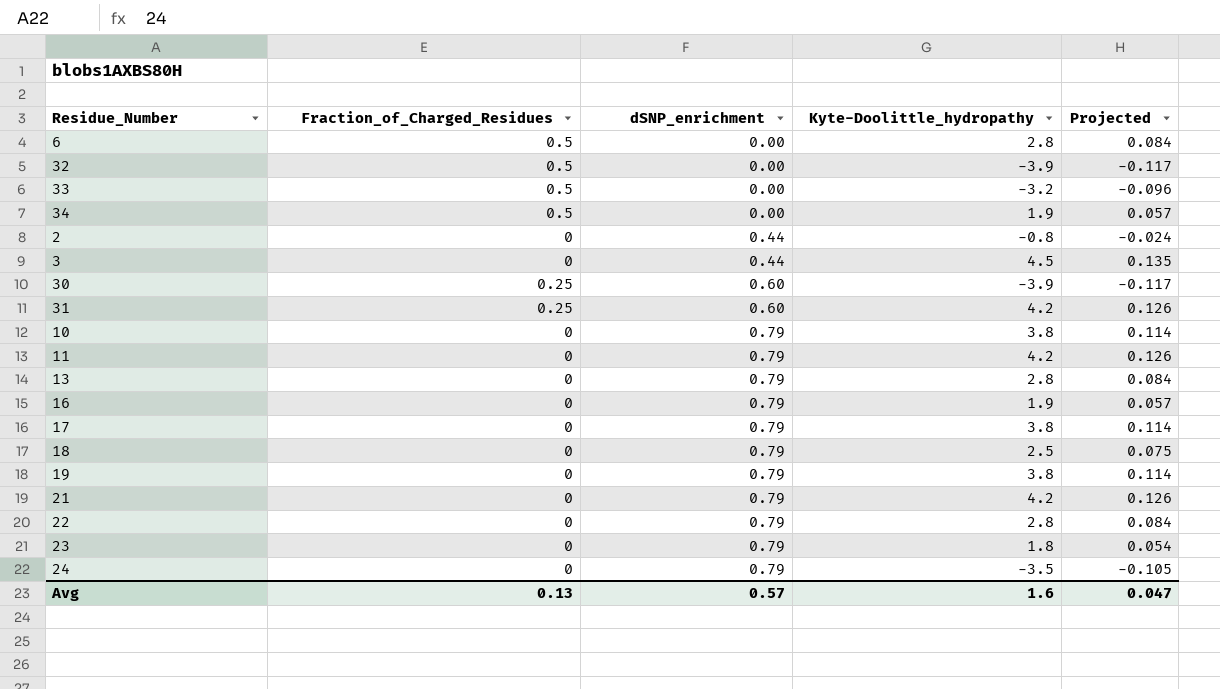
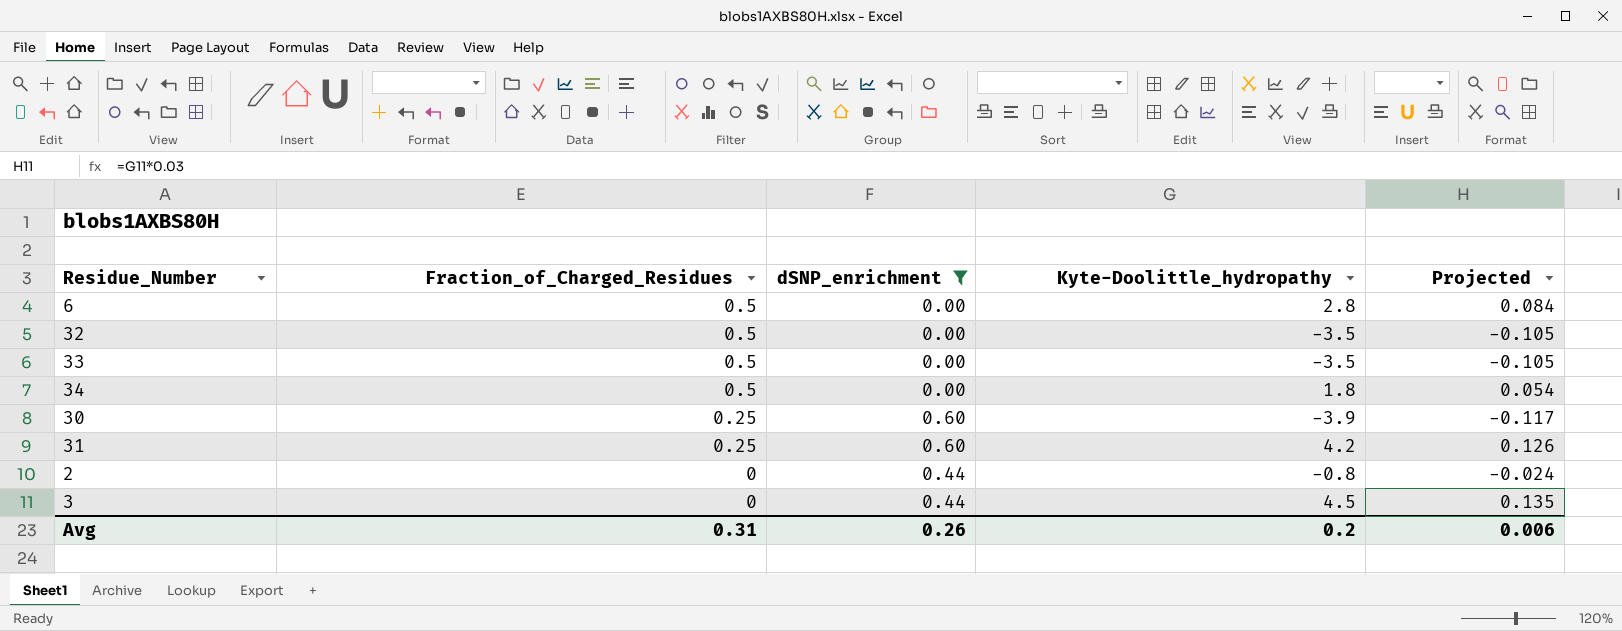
filter: none -> dSNP_enrichment != 0.79
row order: dSNP_enrichment ascending -> Fraction_of_Charged_Residues descending
32 | Kyte-Doolittle_hydropathy: -3.9 -> -3.5
32 | Projected: -0.117 -> -0.105
33 | Kyte-Doolittle_hydropathy: -3.2 -> -3.5
33 | Projected: -0.096 -> -0.105
34 | Kyte-Doolittle_hydropathy: 1.9 -> 1.8
34 | Projected: 0.057 -> 0.054
Avg | Fraction_of_Charged_Residues: 0.13 -> 0.31
Avg | dSNP_enrichment: 0.57 -> 0.26
Avg | Kyte-Doolittle_hydropathy: 1.6 -> 0.2
Avg | Projected: 0.047 -> 0.006

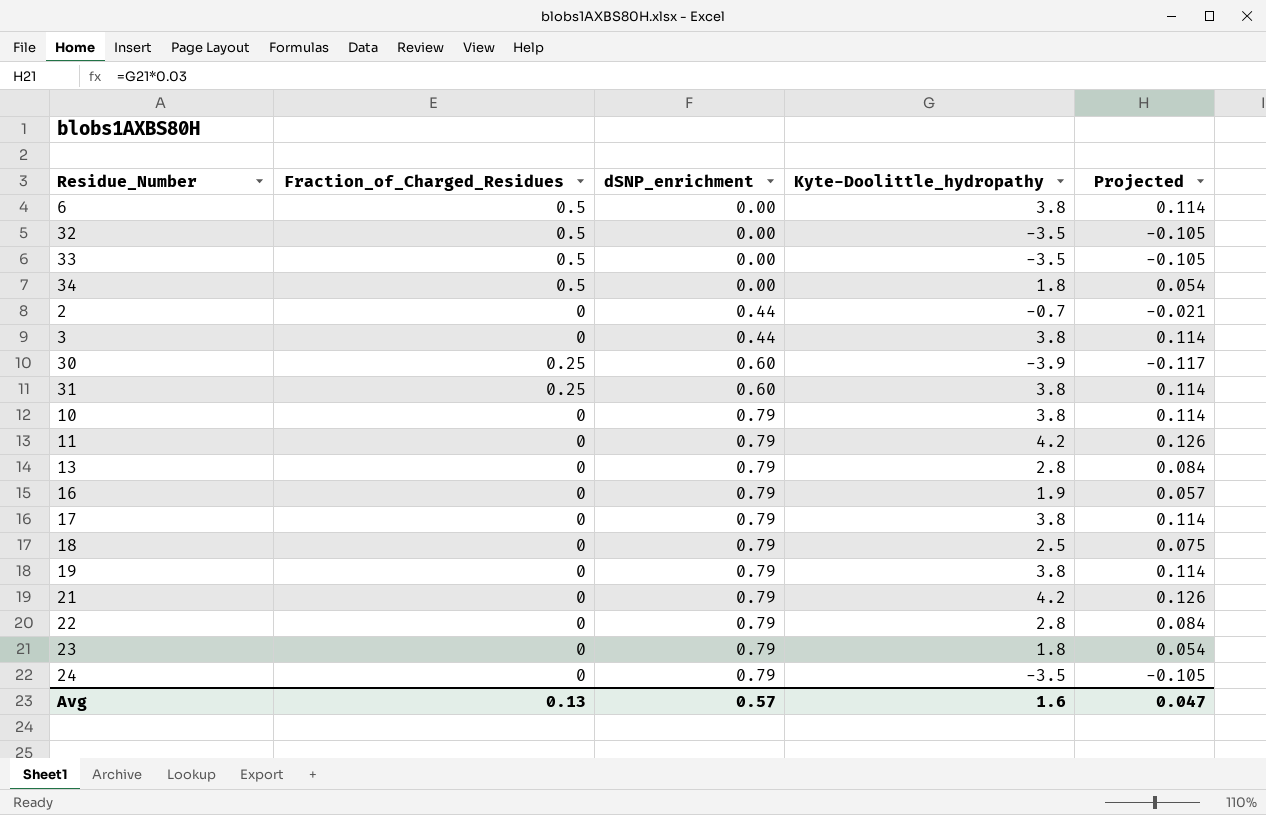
filter: dSNP_enrichment != 0.79 -> none
row order: Fraction_of_Charged_Residues descending -> dSNP_enrichment ascending
6 | Kyte-Doolittle_hydropathy: 2.8 -> 3.8
6 | Projected: 0.084 -> 0.114
2 | Kyte-Doolittle_hydropathy: -0.8 -> -0.7
2 | Projected: -0.024 -> -0.021
3 | Kyte-Doolittle_hydropathy: 4.5 -> 3.8
3 | Projected: 0.135 -> 0.114
31 | Kyte-Doolittle_hydropathy: 4.2 -> 3.8
31 | Projected: 0.126 -> 0.114
Avg | Fraction_of_Charged_Residues: 0.31 -> 0.13
Avg | dSNP_enrichment: 0.26 -> 0.57
Avg | Kyte-Doolittle_hydropathy: 0.2 -> 1.6
Avg | Projected: 0.006 -> 0.047

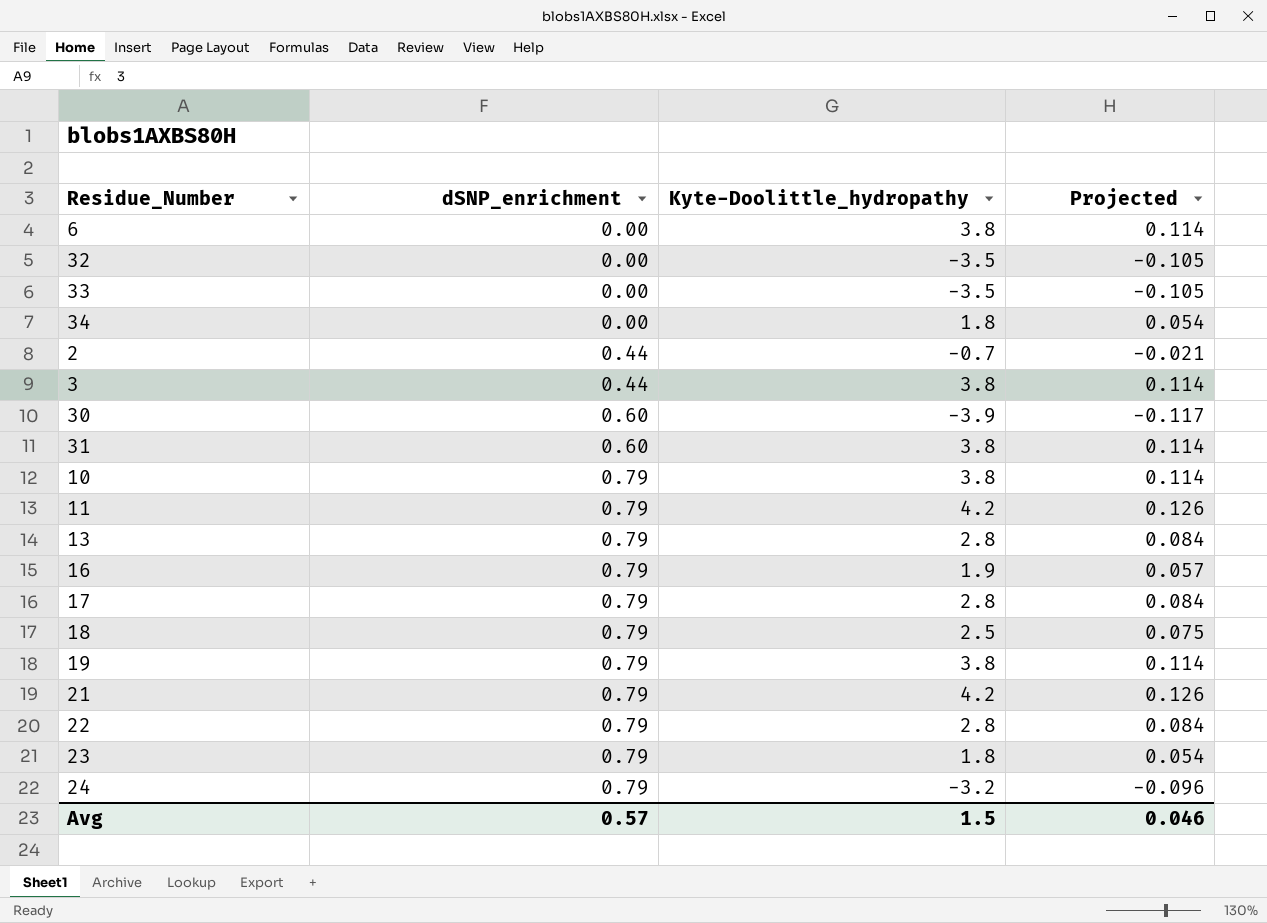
column Fraction_of_Charged_Residues | position: 2 -> none
17 | Kyte-Doolittle_hydropathy: 3.8 -> 2.8
17 | Projected: 0.114 -> 0.084
24 | Kyte-Doolittle_hydropathy: -3.5 -> -3.2
24 | Projected: -0.105 -> -0.096
Avg | Kyte-Doolittle_hydropathy: 1.6 -> 1.5
Avg | Projected: 0.047 -> 0.046

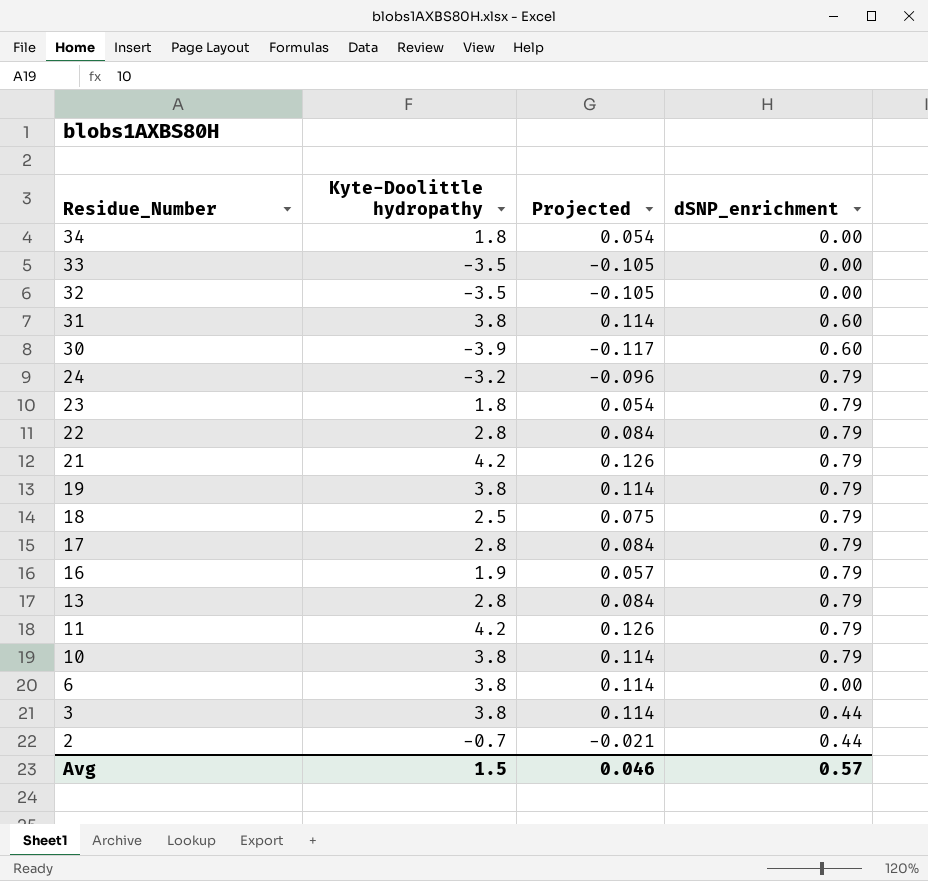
row order: dSNP_enrichment ascending -> Residue_Number descending
column name: Kyte-Doolittle_hydropathy -> Kyte-Doolittle hydropathy
column dSNP_enrichment | position: 2 -> 4

